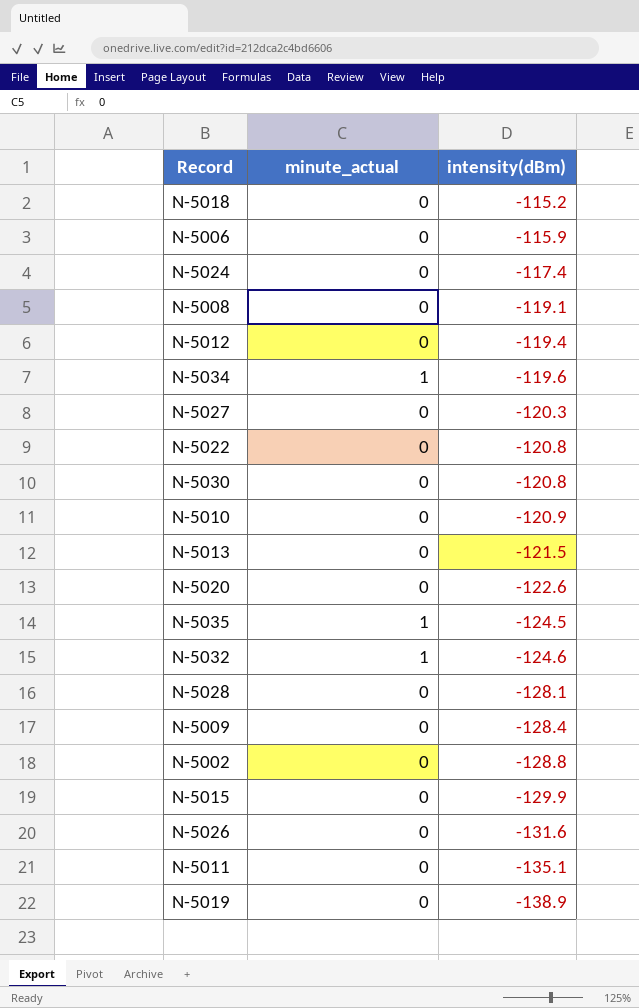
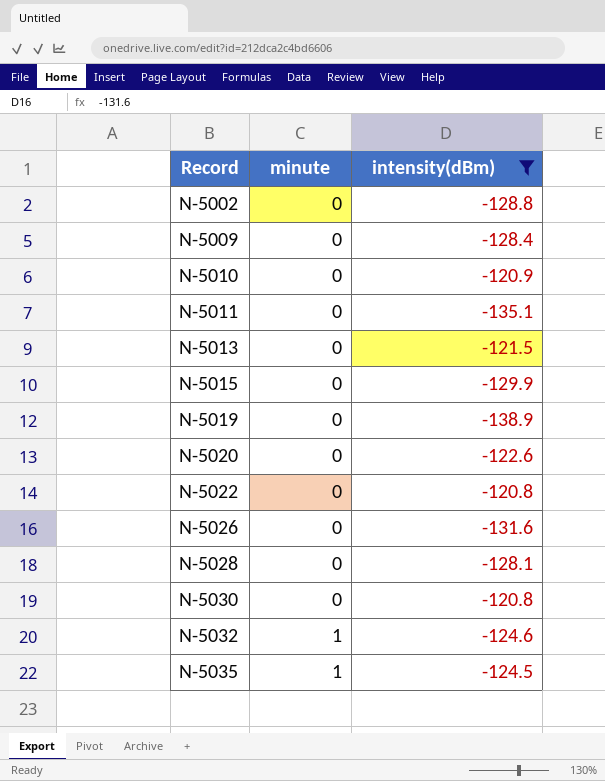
filter: none -> intensity(dBm) <= -120.8
row order: intensity(dBm) descending -> Record ascending
column name: minute_actual -> minute

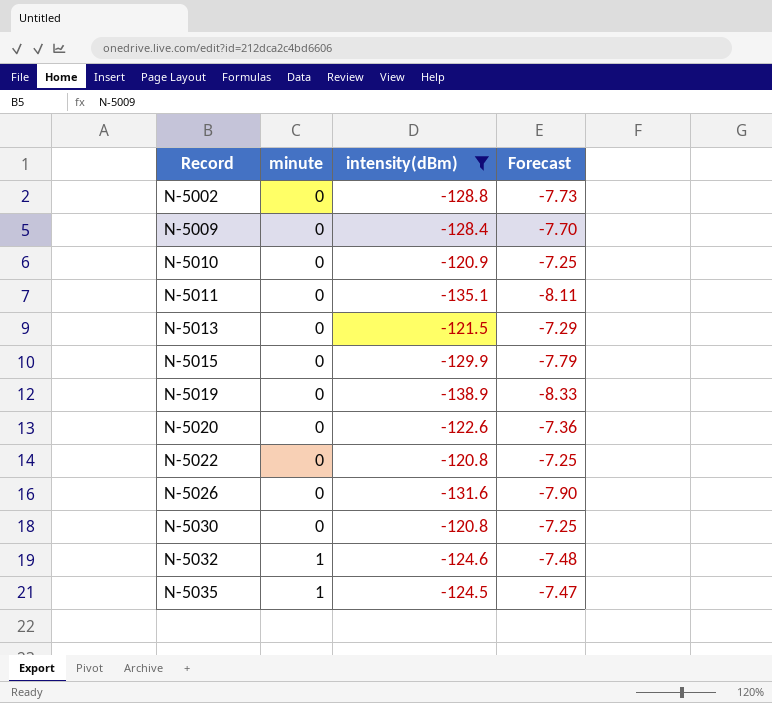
column Forecast | formula: none -> [intensity(dBm)] * 0.06
row N-5028: 0 | -128.1 -> none

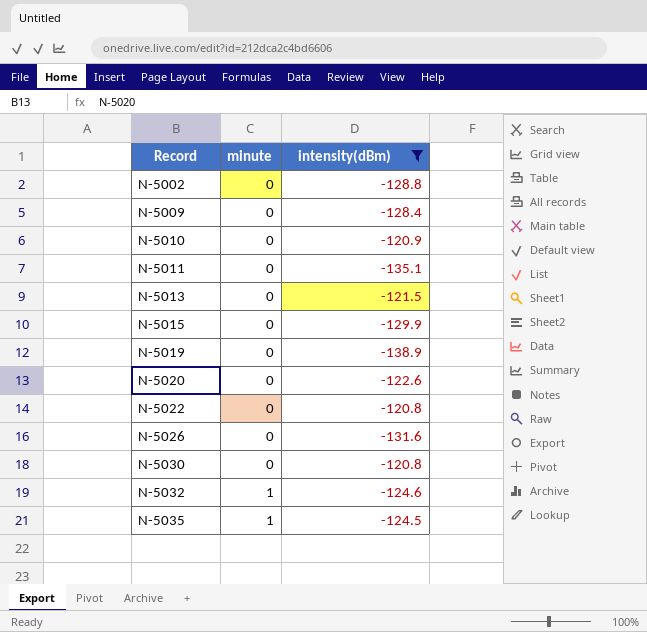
column Forecast | formula: [intensity(dBm)] * 0.06 -> none

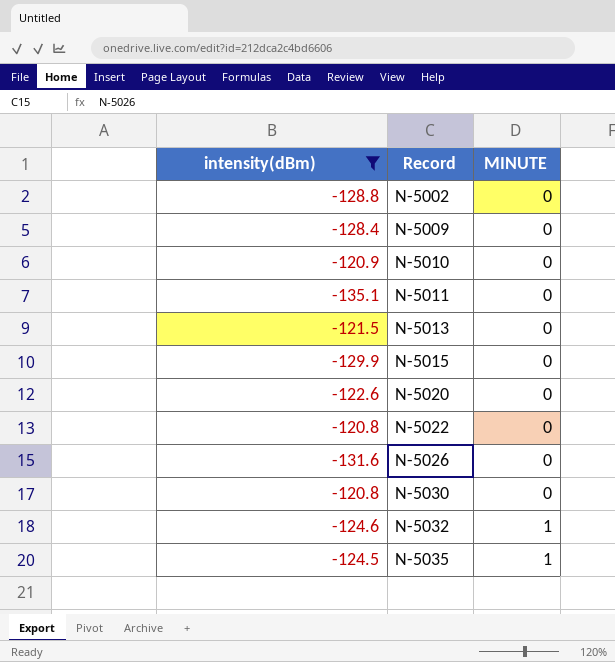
column intensity(dBm) | position: 3 -> 1
column name: minute -> MINUTE
row N-5019: 0 | -138.9 -> none

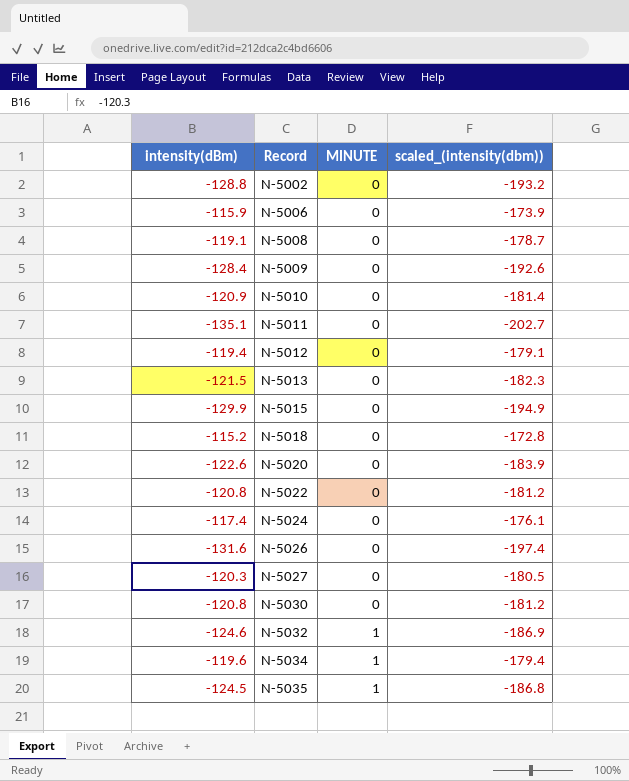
filter: intensity(dBm) <= -120.8 -> none
column scaled_(intensity(dbm)) | formula: none -> [intensity(dBm)] * 1.5

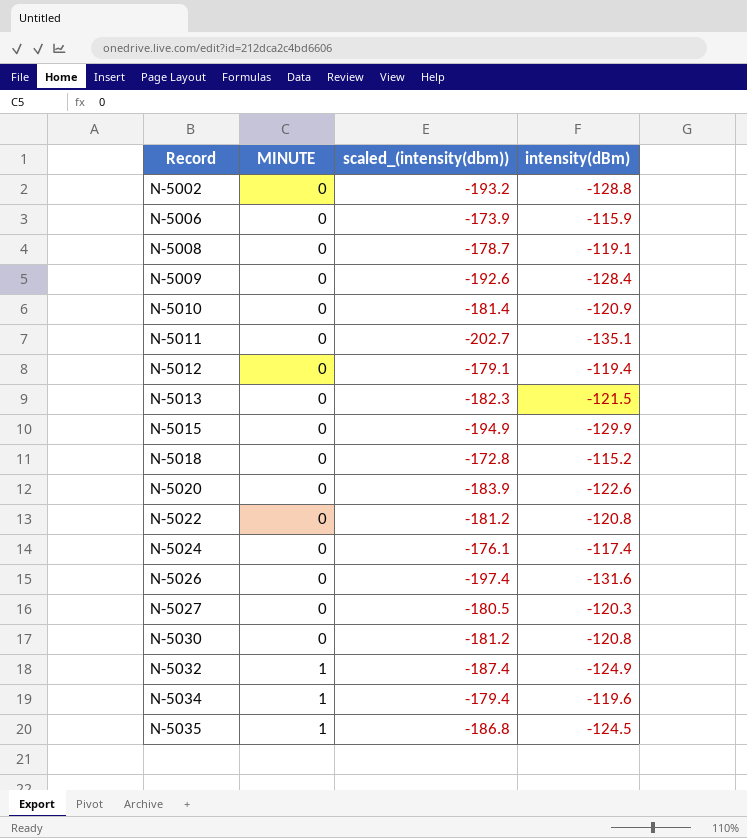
column intensity(dBm) | position: 1 -> 4
N-5032 | scaled_(intensity(dbm)): -186.9 -> -187.4
N-5032 | intensity(dBm): -124.6 -> -124.9

